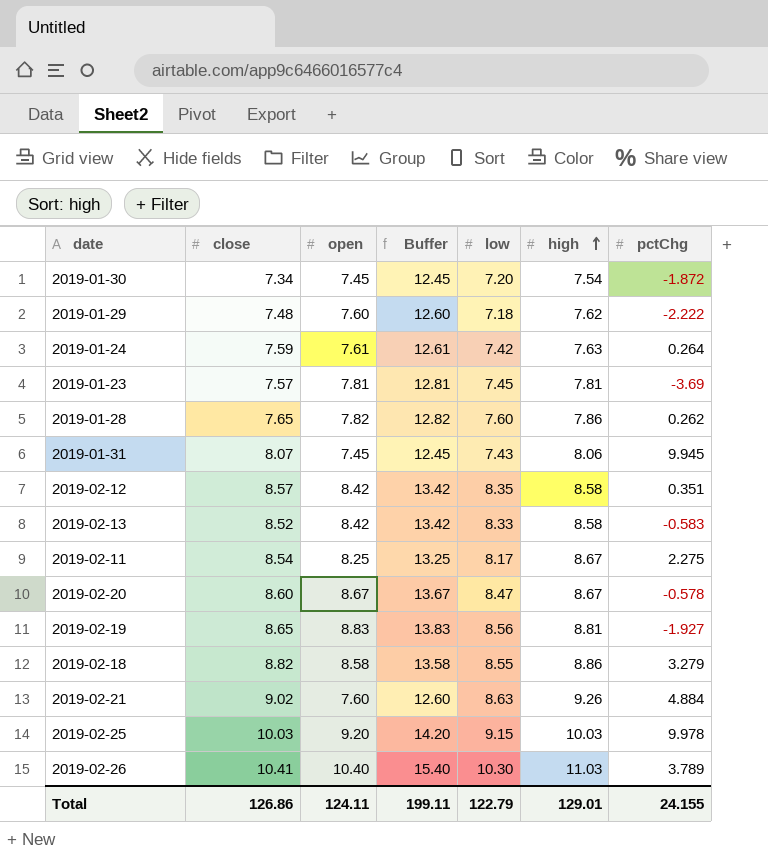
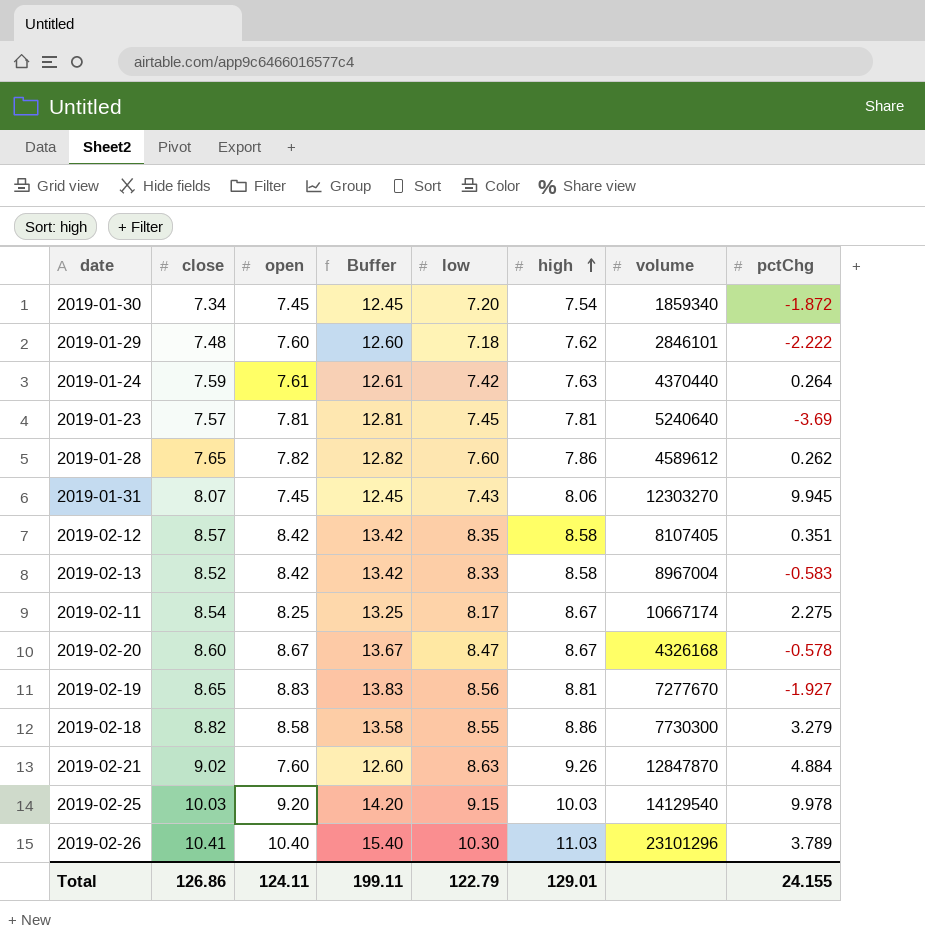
column volume | position: none -> 7

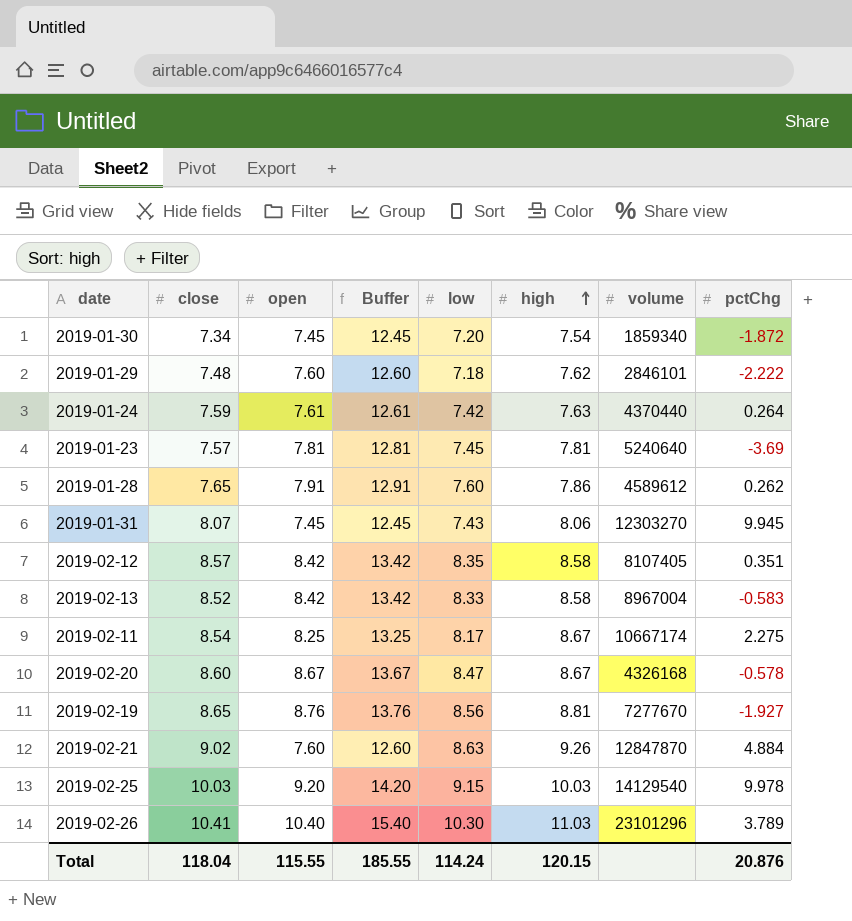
row 2019-02-18: 8.82 | 8.58 | 13.58 | 8.55 | 8.86 | 7730300 | 3.279 -> none
2019-01-28 | open: 7.82 -> 7.91
2019-01-28 | Buffer: 12.82 -> 12.91
2019-02-19 | open: 8.83 -> 8.76
2019-02-19 | Buffer: 13.83 -> 13.76
Total | close: 126.86 -> 118.04
Total | open: 124.11 -> 115.55
Total | Buffer: 199.11 -> 185.55
Total | low: 122.79 -> 114.24
Total | high: 129.01 -> 120.15
Total | pctChg: 24.155 -> 20.876

